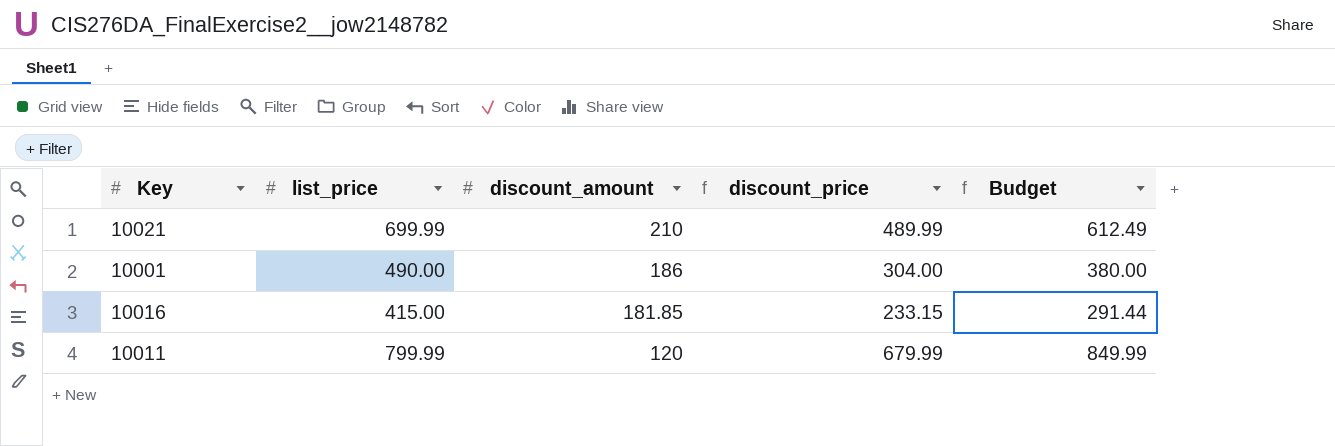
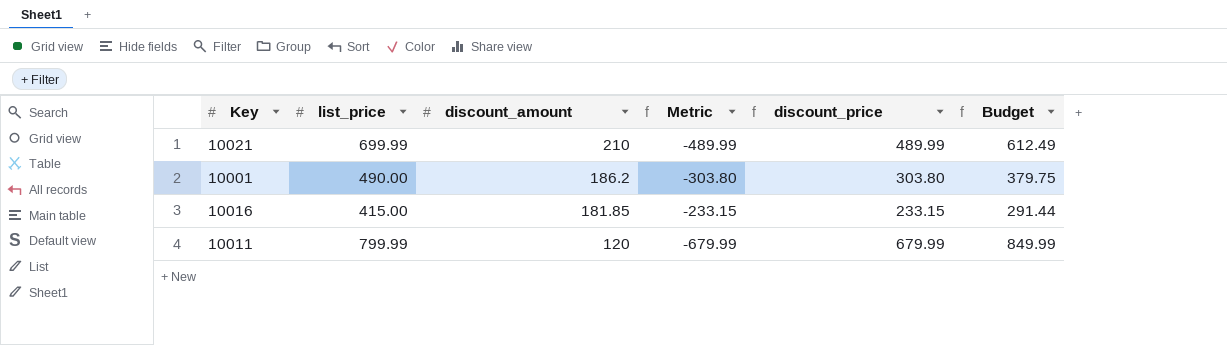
column Metric | formula: none -> [discount_amount] - [list_price]
10001 | discount_amount: 186 -> 186.2
10001 | discount_price: 304.00 -> 303.80
10001 | Budget: 380.00 -> 379.75

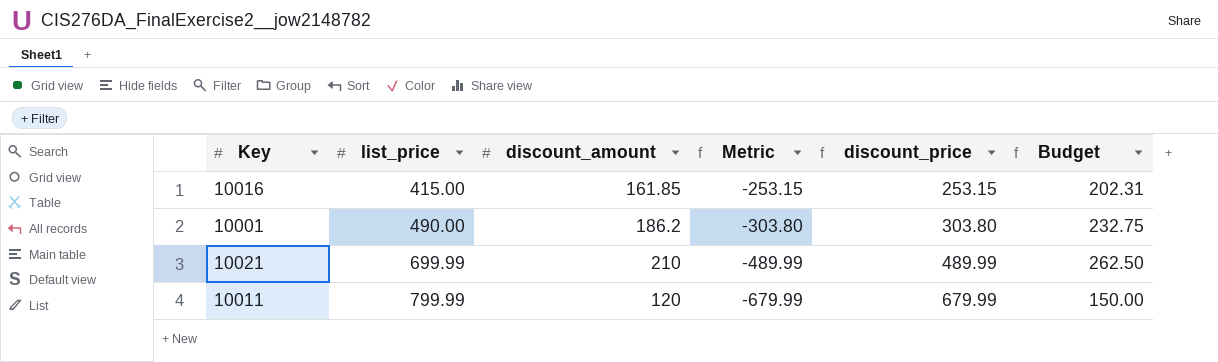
row order: discount_amount descending -> list_price ascending
column Budget | formula: [discount_price] * 1.25 -> [discount_amount] * 1.25
10016 | discount_amount: 181.85 -> 161.85
10016 | Metric: -233.15 -> -253.15
10016 | discount_price: 233.15 -> 253.15

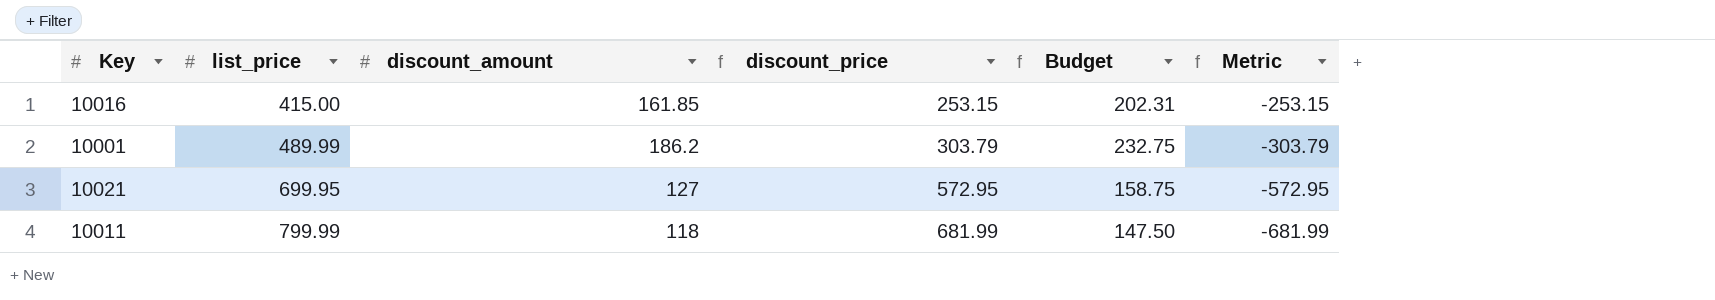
column Metric | position: 4 -> 6
10001 | list_price: 490.00 -> 489.99
10001 | discount_price: 303.80 -> 303.79
10001 | Metric: -303.80 -> -303.79
10021 | list_price: 699.99 -> 699.95
10021 | discount_amount: 210 -> 127
10021 | discount_price: 489.99 -> 572.95
10021 | Budget: 262.50 -> 158.75
10021 | Metric: -489.99 -> -572.95
10011 | discount_amount: 120 -> 118
10011 | discount_price: 679.99 -> 681.99
10011 | Budget: 150.00 -> 147.50
10011 | Metric: -679.99 -> -681.99

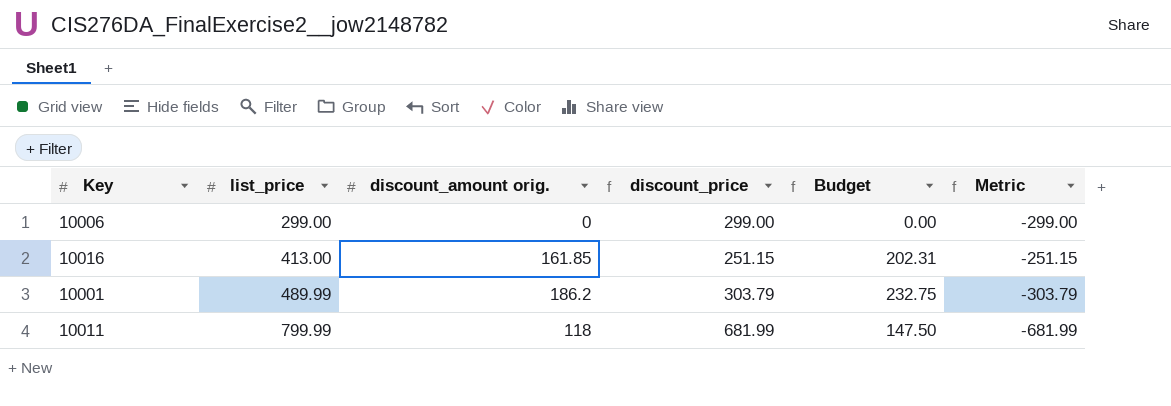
column name: discount_amount -> discount_amount orig.
row 10021: 699.95 | 127 | 572.95 | 158.75 | -572.95 -> none
row 10006: none -> 299.00 | 0 | 299.00 | 0.00 | -299.00
10016 | list_price: 415.00 -> 413.00
10016 | discount_price: 253.15 -> 251.15
10016 | Metric: -253.15 -> -251.15

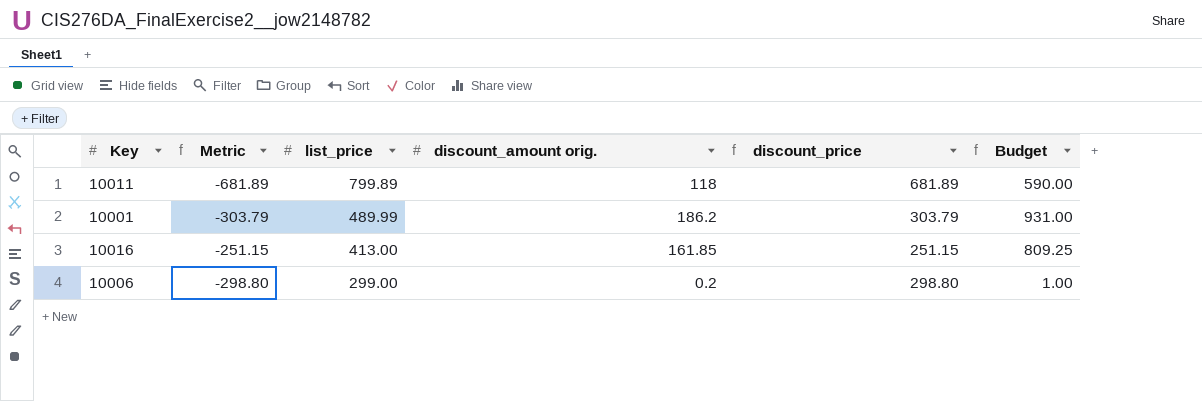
row order: list_price ascending -> list_price descending
column Metric | position: 6 -> 2
column Budget | formula: [discount_amount orig.] * 1.25 -> [discount_amount orig.] * 5
10011 | Metric: -681.99 -> -681.89
10011 | list_price: 799.99 -> 799.89
10011 | discount_price: 681.99 -> 681.89
10006 | Metric: -299.00 -> -298.80
10006 | discount_amount orig.: 0 -> 0.2
10006 | discount_price: 299.00 -> 298.80

